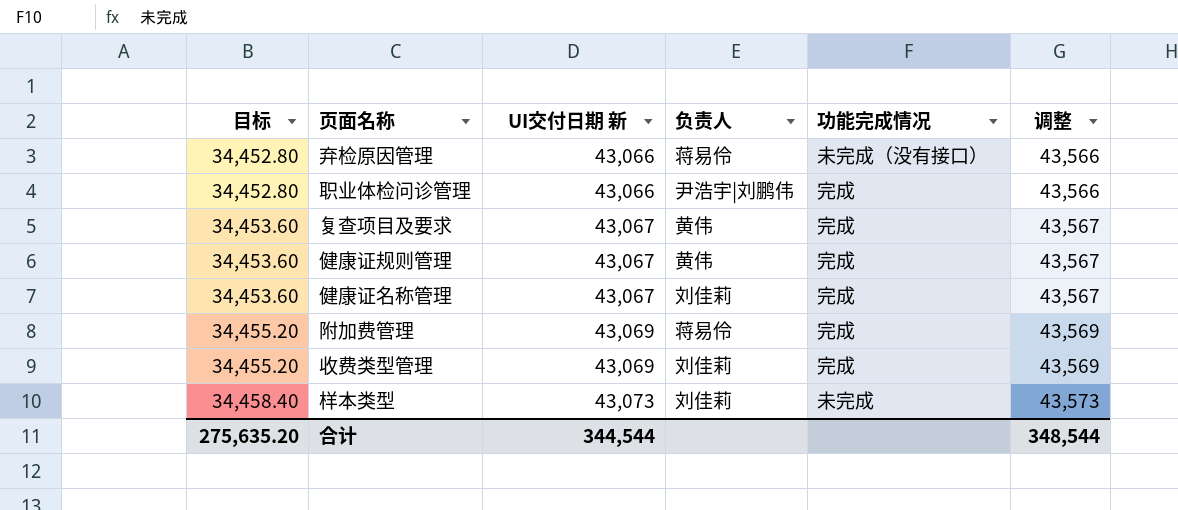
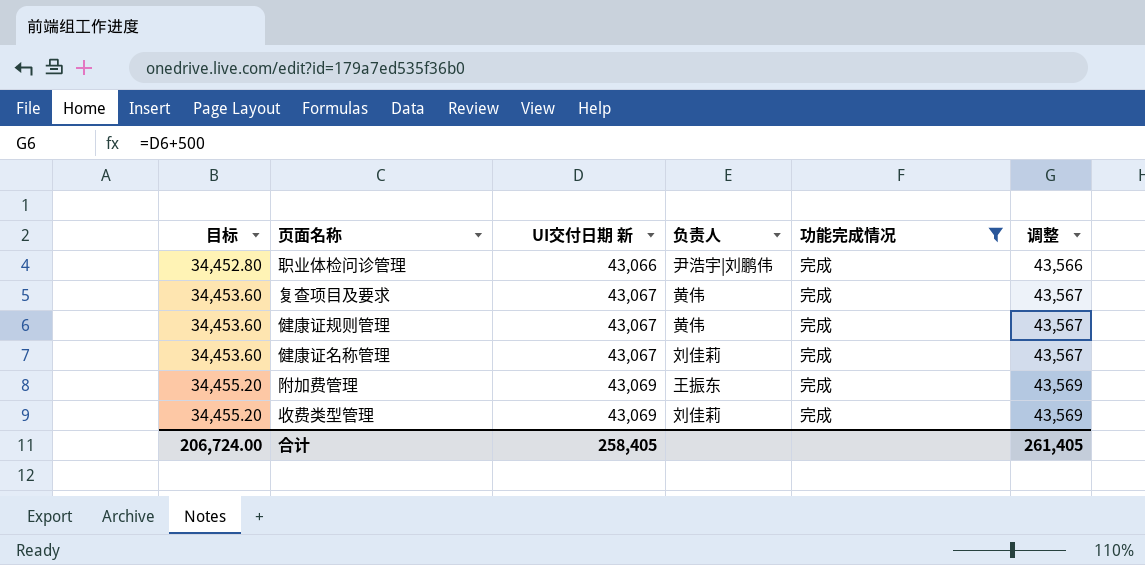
filter: none -> 功能完成情况 = 完成
附加费管理 | 负责人: 蒋易伶 -> 王振东
合计 | 目标: 275,635.20 -> 206,724.00
合计 | UI交付日期 新: 344,544 -> 258,405
合计 | 调整: 348,544 -> 261,405

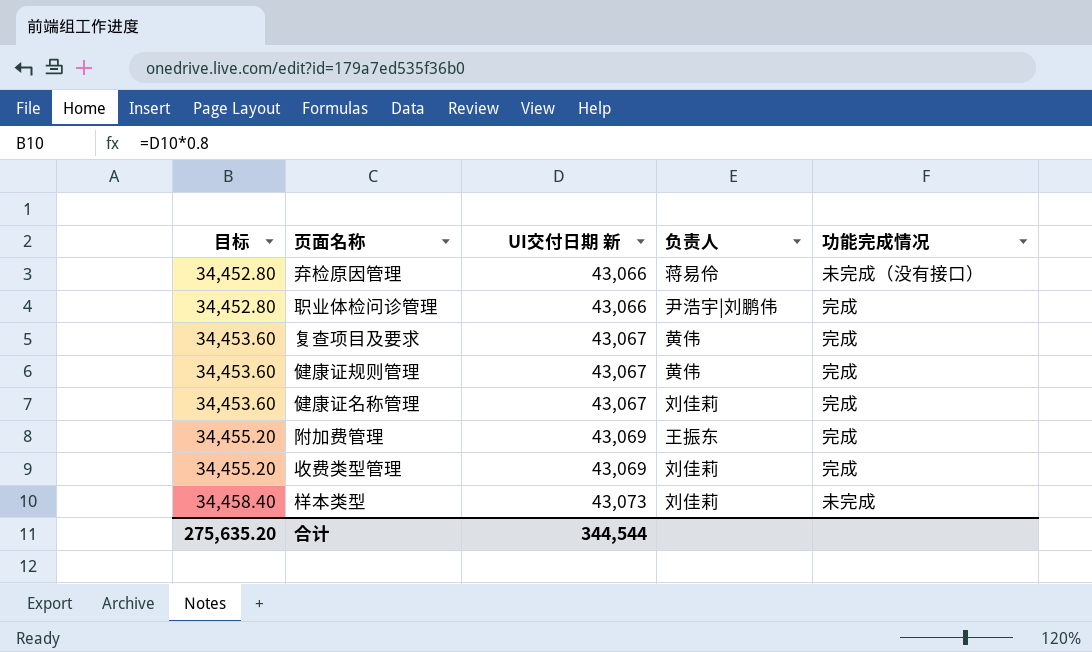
filter: 功能完成情况 = 完成 -> none
column 调整 | formula: [UI交付日期 新] + 500 -> none
合计 | 目标: 206,724.00 -> 275,635.20
合计 | UI交付日期 新: 258,405 -> 344,544

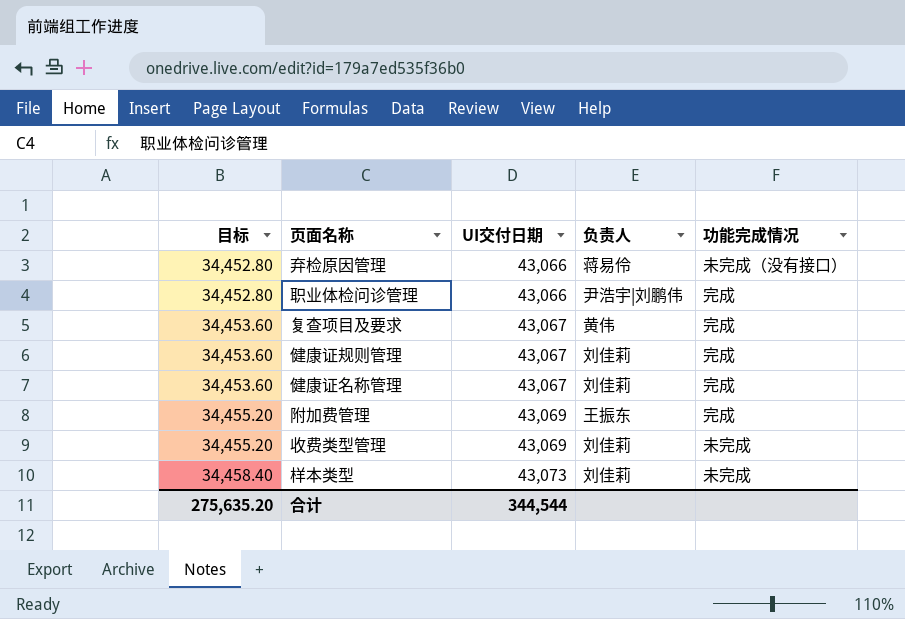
column name: UI交付日期 新 -> UI交付日期
健康证规则管理 | 负责人: 黄伟 -> 刘佳莉
收费类型管理 | 功能完成情况: 完成 -> 未完成

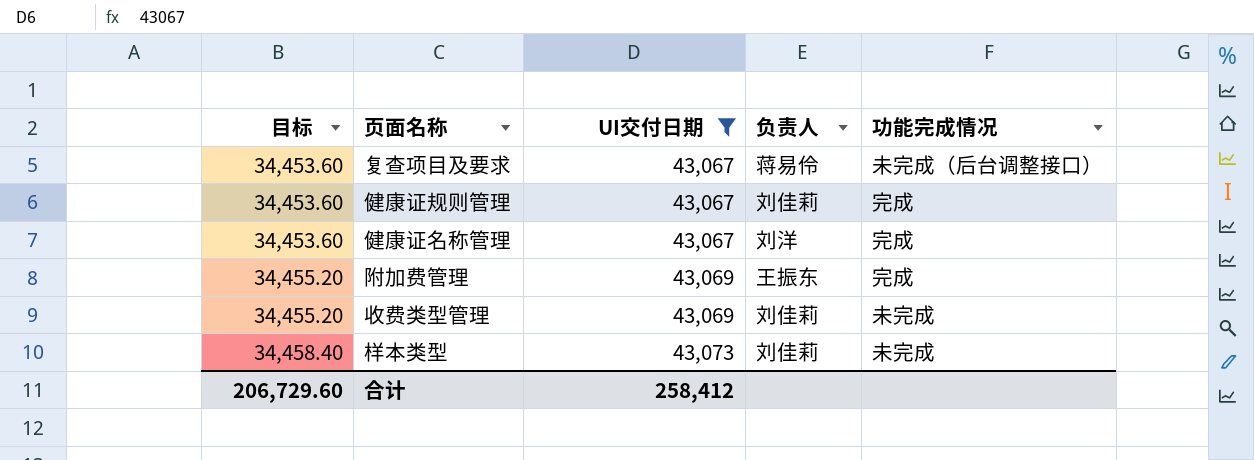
filter: none -> UI交付日期 != 43,066
复查项目及要求 | 负责人: 黄伟 -> 蒋易伶
复查项目及要求 | 功能完成情况: 完成 -> 未完成（后台调整接口）
健康证名称管理 | 负责人: 刘佳莉 -> 刘洋
合计 | 目标: 275,635.20 -> 206,729.60
合计 | UI交付日期: 344,544 -> 258,412

